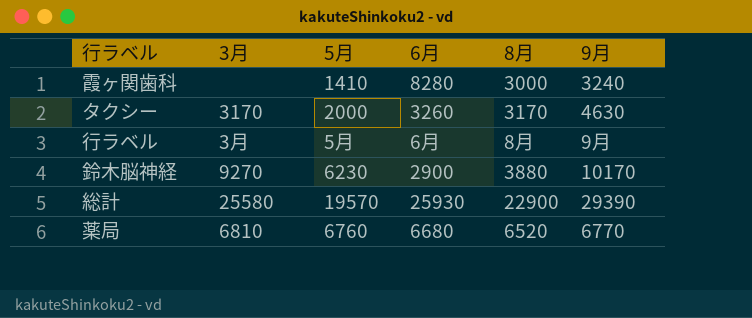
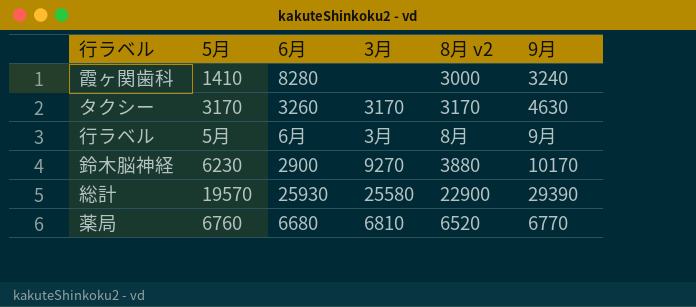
column 3月 | position: 2 -> 4
column name: 8月 -> 8月 v2
タクシー | 5月: 2000 -> 3170

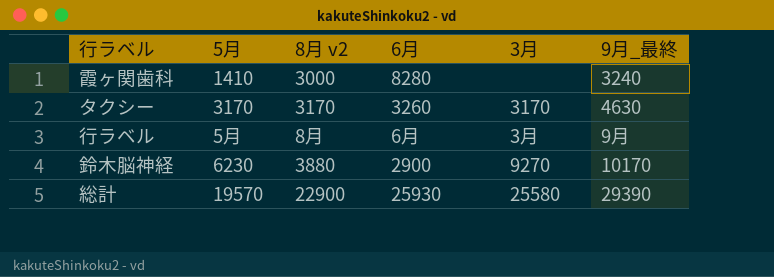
column 8月 v2 | position: 5 -> 3
column name: 9月 -> 9月_最終
row 薬局: 6760 | 6680 | 6810 | 6520 | 6770 -> none

